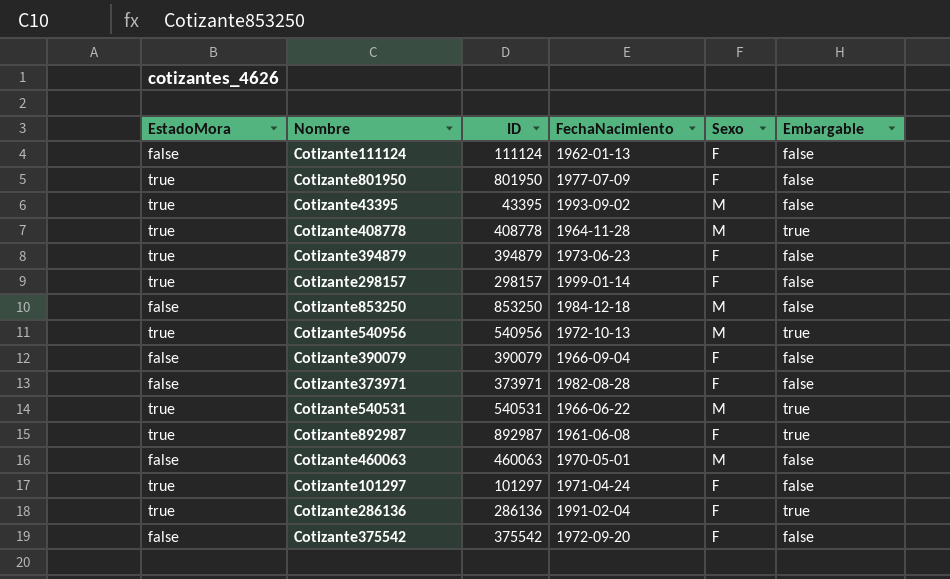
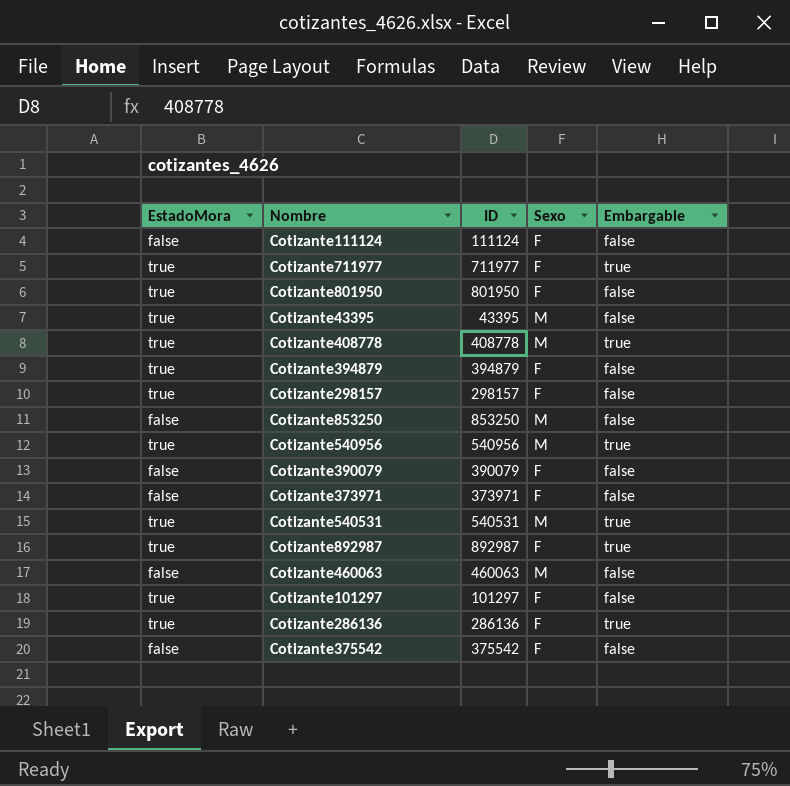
column FechaNacimiento | position: 4 -> none
row Cotizante711977: none -> true | 711977 | F | true

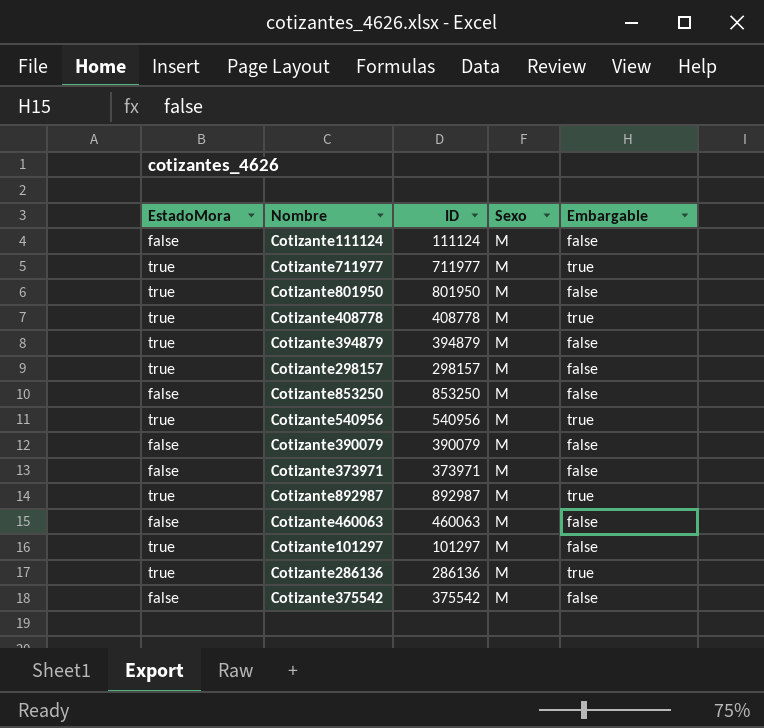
row Cotizante43395: true | 43395 | M | false -> none
row Cotizante540531: true | 540531 | M | true -> none
Cotizante111124 | Sexo: F -> M
Cotizante711977 | Sexo: F -> M
Cotizante801950 | Sexo: F -> M
Cotizante394879 | Sexo: F -> M
Cotizante298157 | Sexo: F -> M
Cotizante390079 | Sexo: F -> M
Cotizante373971 | Sexo: F -> M
Cotizante892987 | Sexo: F -> M
Cotizante101297 | Sexo: F -> M
Cotizante286136 | Sexo: F -> M
Cotizante375542 | Sexo: F -> M

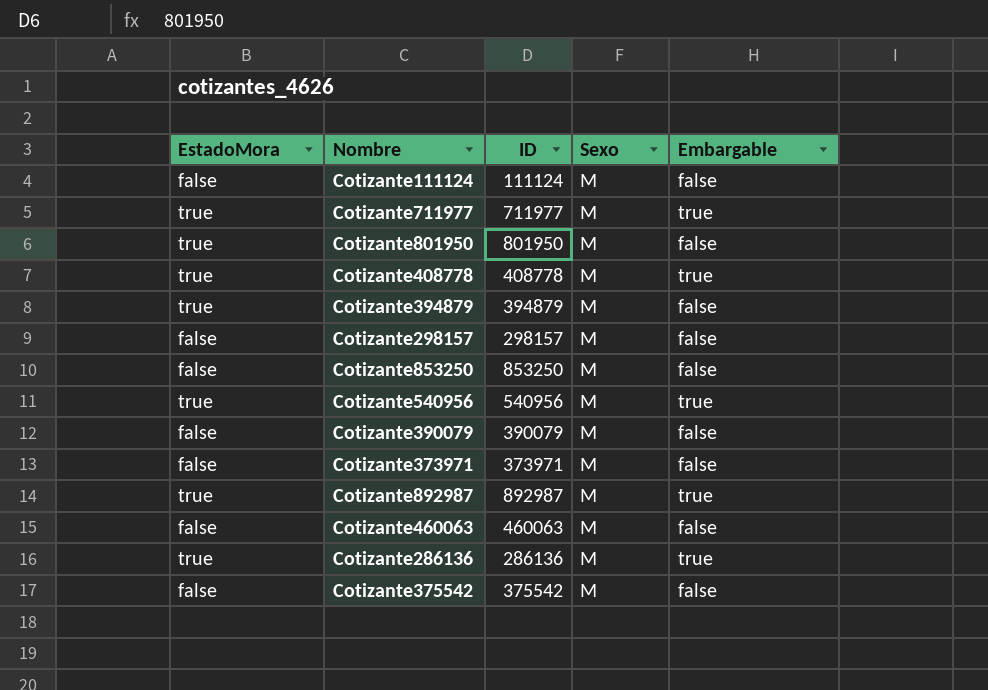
row Cotizante101297: true | 101297 | M | false -> none
Cotizante298157 | EstadoMora: true -> false

